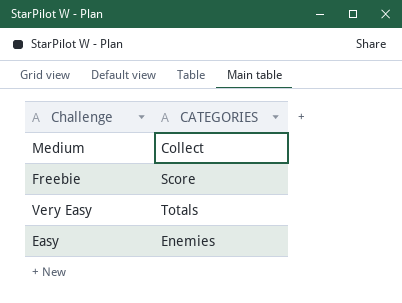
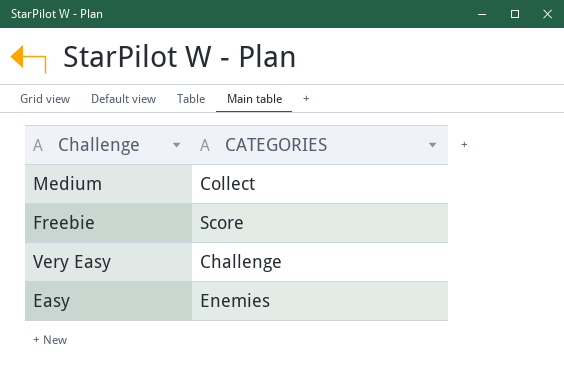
Very Easy | CATEGORIES: Totals -> Challenge

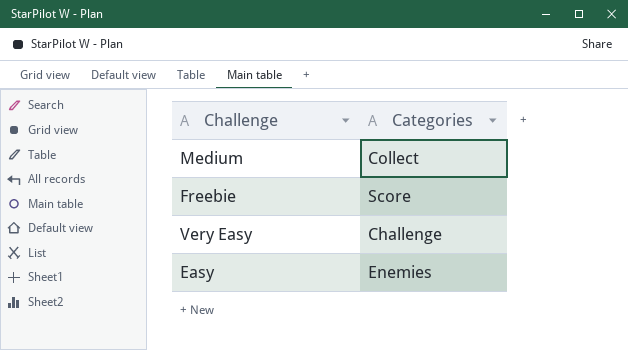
column name: CATEGORIES -> Categories

